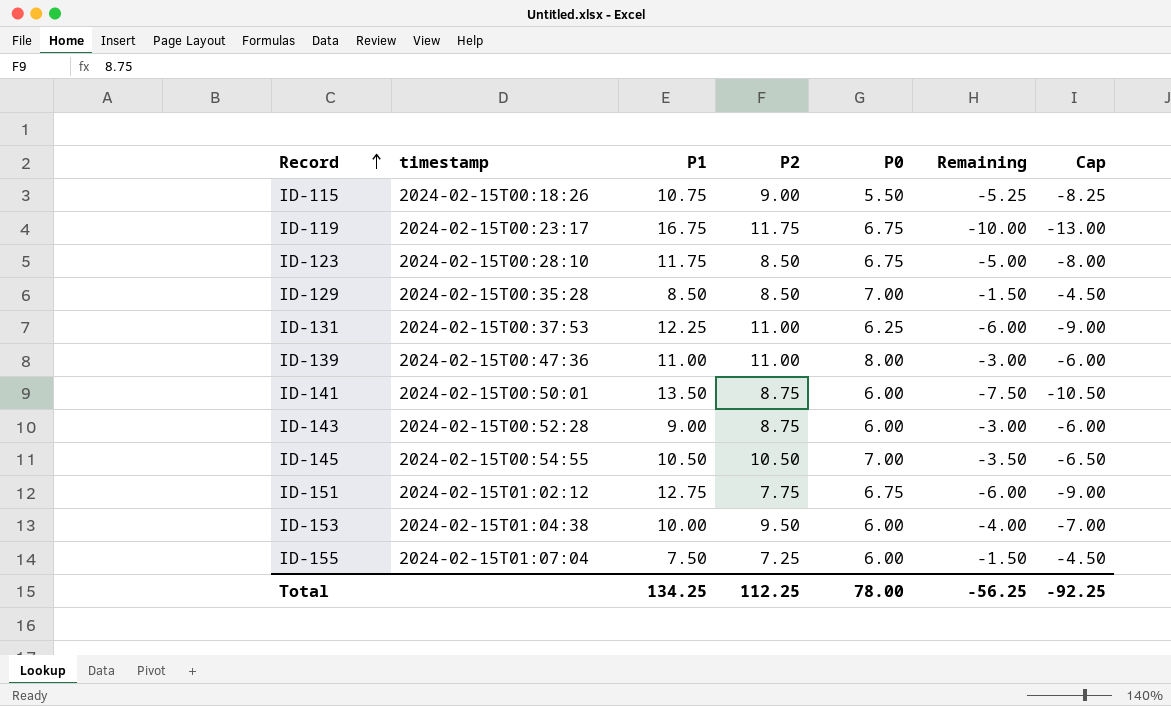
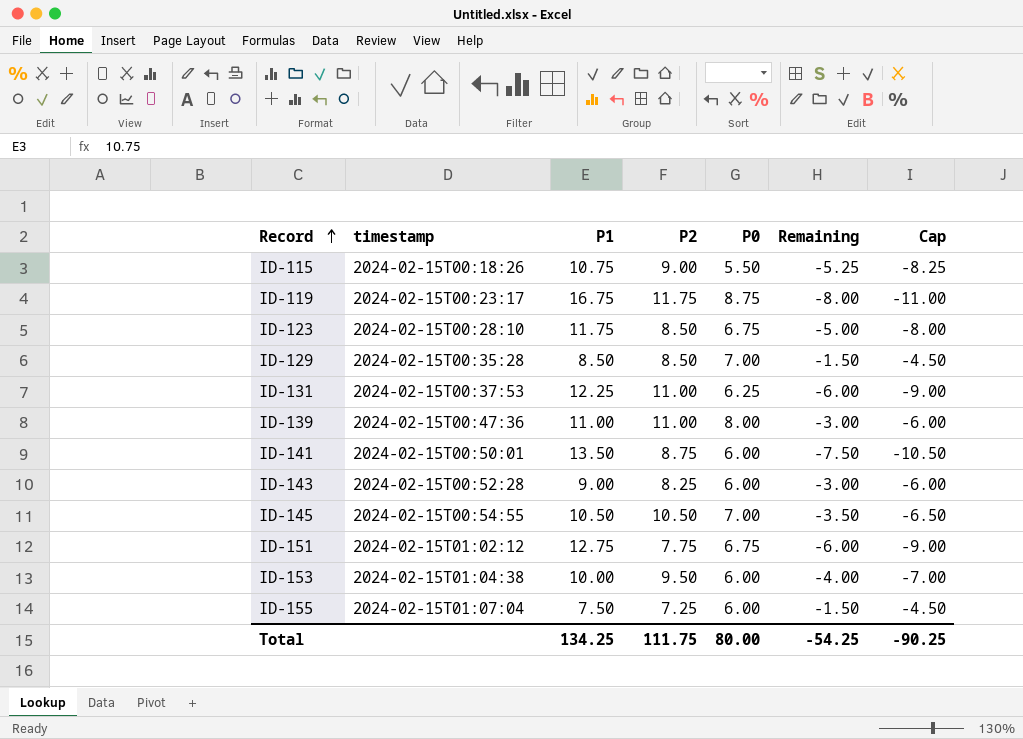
ID-119 | P0: 6.75 -> 8.75
ID-119 | Remaining: -10.00 -> -8.00
ID-119 | Cap: -13.00 -> -11.00
ID-143 | P2: 8.75 -> 8.25
Total | P2: 112.25 -> 111.75
Total | P0: 78.00 -> 80.00
Total | Remaining: -56.25 -> -54.25
Total | Cap: -92.25 -> -90.25

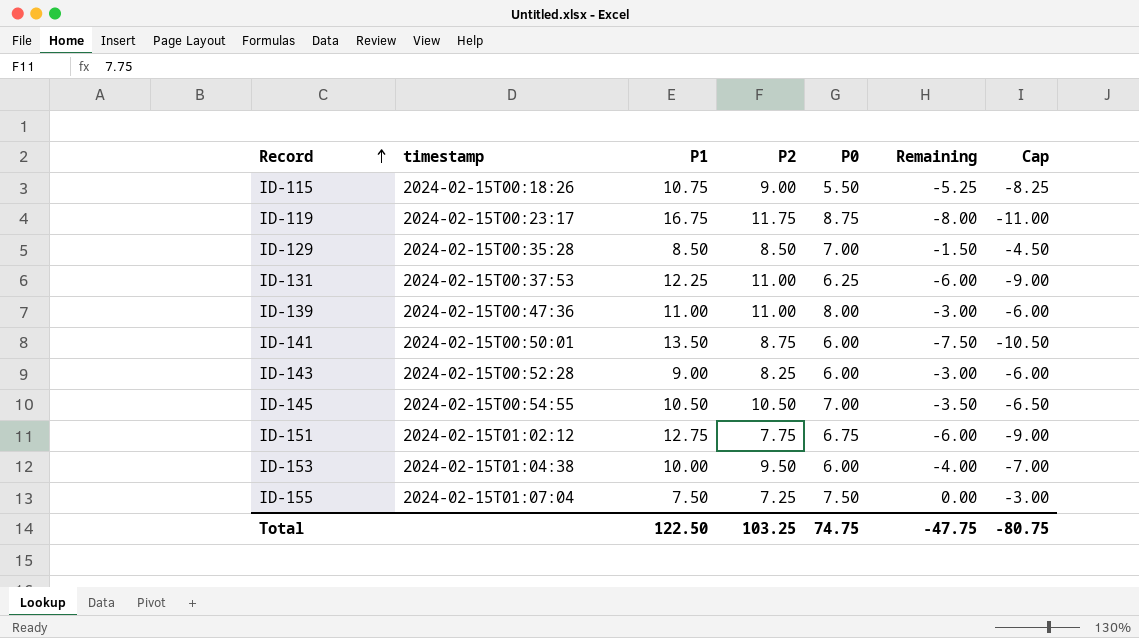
row ID-123: 2024-02-15T00:28:10 | 11.75 | 8.50 | 6.75 | -5.00 | -8.00 -> none
ID-155 | P0: 6.00 -> 7.50
ID-155 | Remaining: -1.50 -> 0.00
ID-155 | Cap: -4.50 -> -3.00
Total | P1: 134.25 -> 122.50
Total | P2: 111.75 -> 103.25
Total | P0: 80.00 -> 74.75
Total | Remaining: -54.25 -> -47.75
Total | Cap: -90.25 -> -80.75

